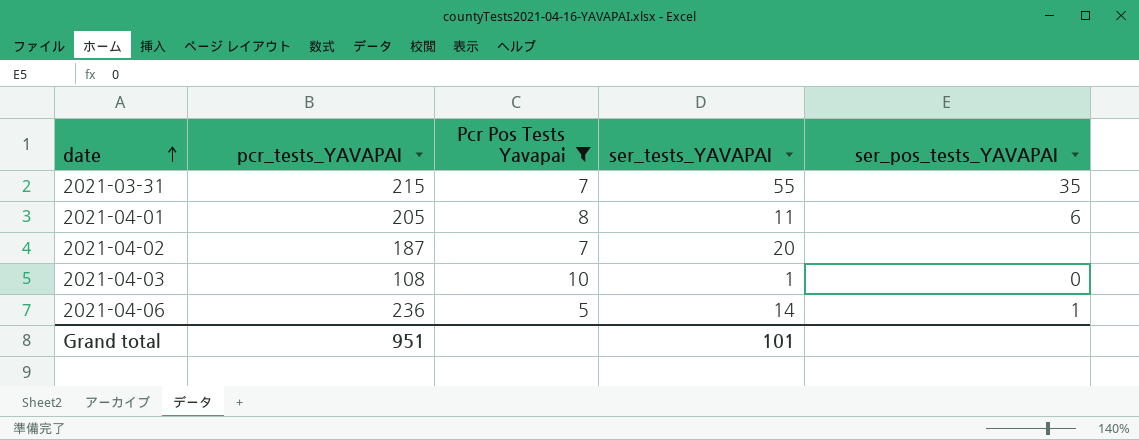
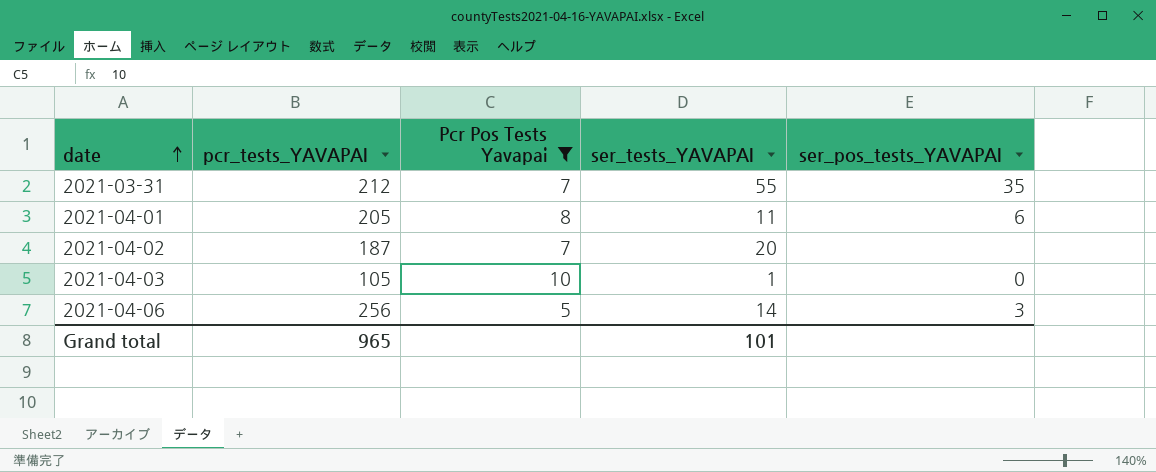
2021-03-31 | pcr_tests_YAVAPAI: 215 -> 212
2021-04-03 | pcr_tests_YAVAPAI: 108 -> 105
2021-04-06 | pcr_tests_YAVAPAI: 236 -> 256
2021-04-06 | ser_pos_tests_YAVAPAI: 1 -> 3
Grand total | pcr_tests_YAVAPAI: 951 -> 965

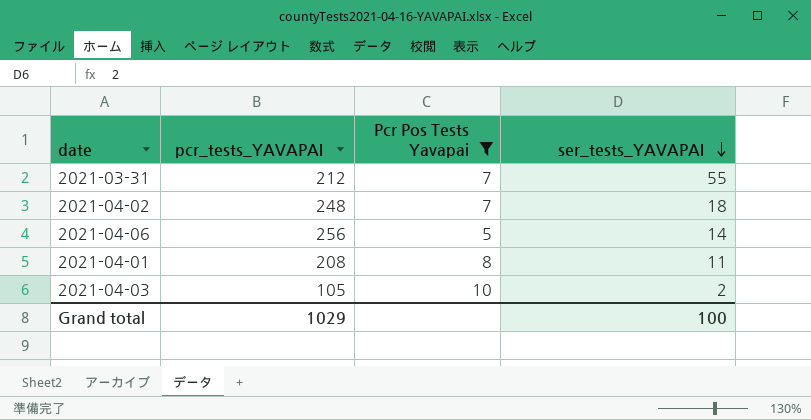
row order: date ascending -> ser_tests_YAVAPAI descending
column ser_pos_tests_YAVAPAI | position: 5 -> none
2021-04-02 | pcr_tests_YAVAPAI: 187 -> 248
2021-04-02 | ser_tests_YAVAPAI: 20 -> 18
2021-04-01 | pcr_tests_YAVAPAI: 205 -> 208
2021-04-03 | ser_tests_YAVAPAI: 1 -> 2
Grand total | pcr_tests_YAVAPAI: 965 -> 1029
Grand total | ser_tests_YAVAPAI: 101 -> 100

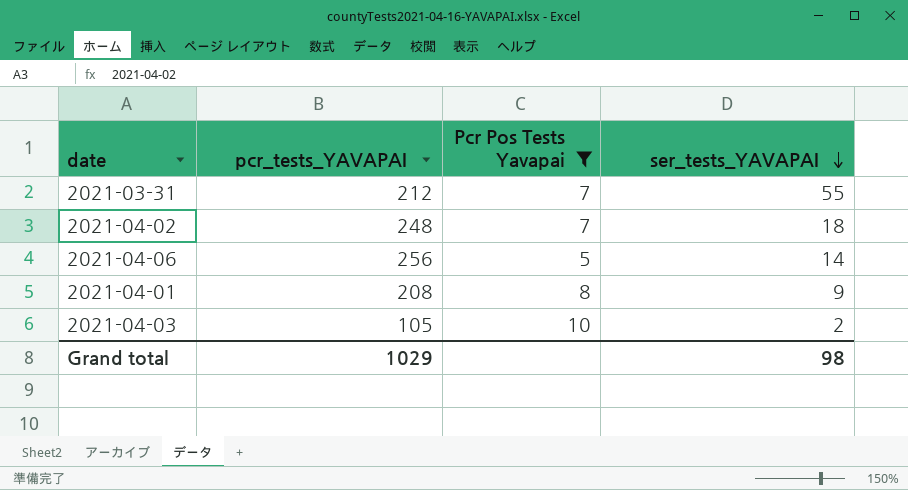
2021-04-01 | ser_tests_YAVAPAI: 11 -> 9
Grand total | ser_tests_YAVAPAI: 100 -> 98

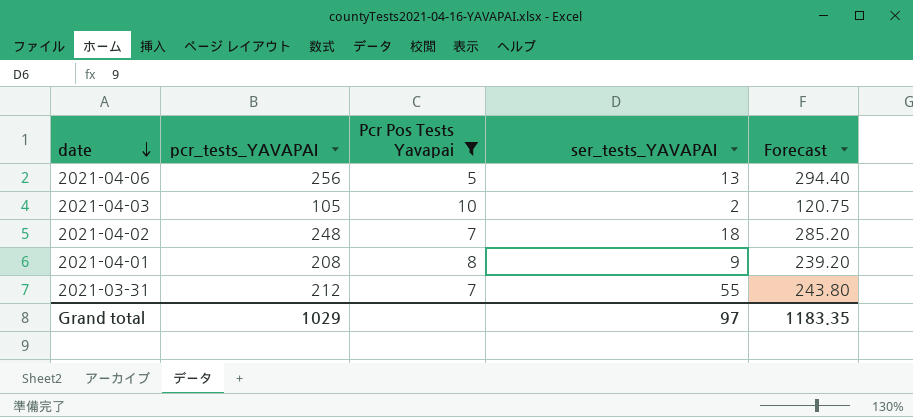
row order: ser_tests_YAVAPAI descending -> date descending
column Forecast | formula: none -> [pcr_tests_YAVAPAI] * 1.15
2021-04-06 | ser_tests_YAVAPAI: 14 -> 13
Grand total | ser_tests_YAVAPAI: 98 -> 97

